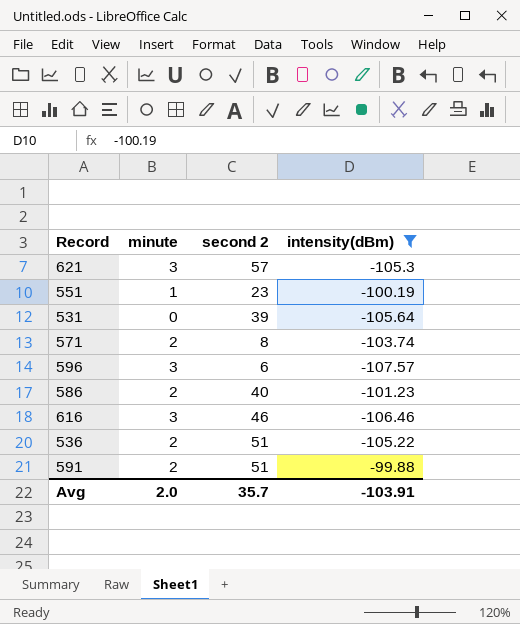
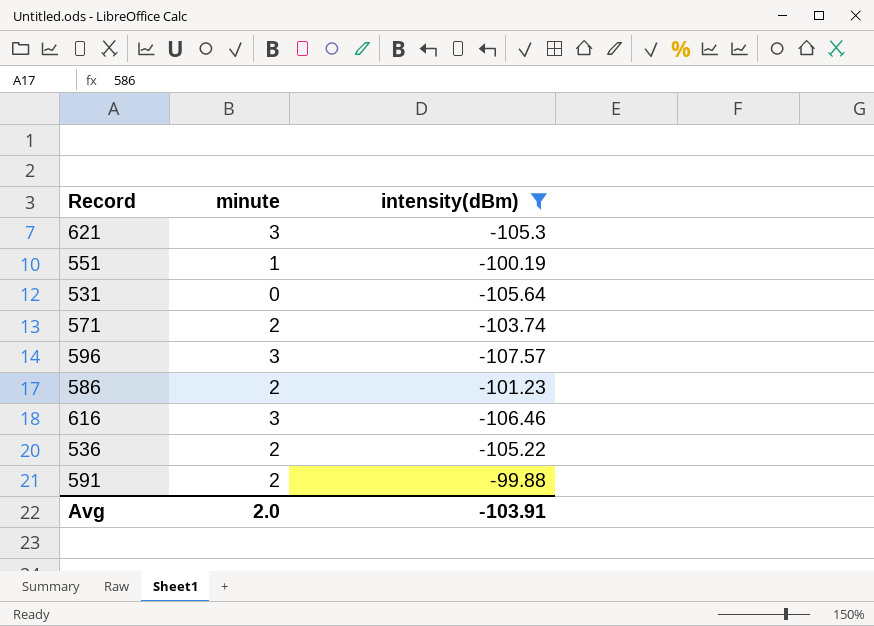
column second 2 | position: 3 -> none

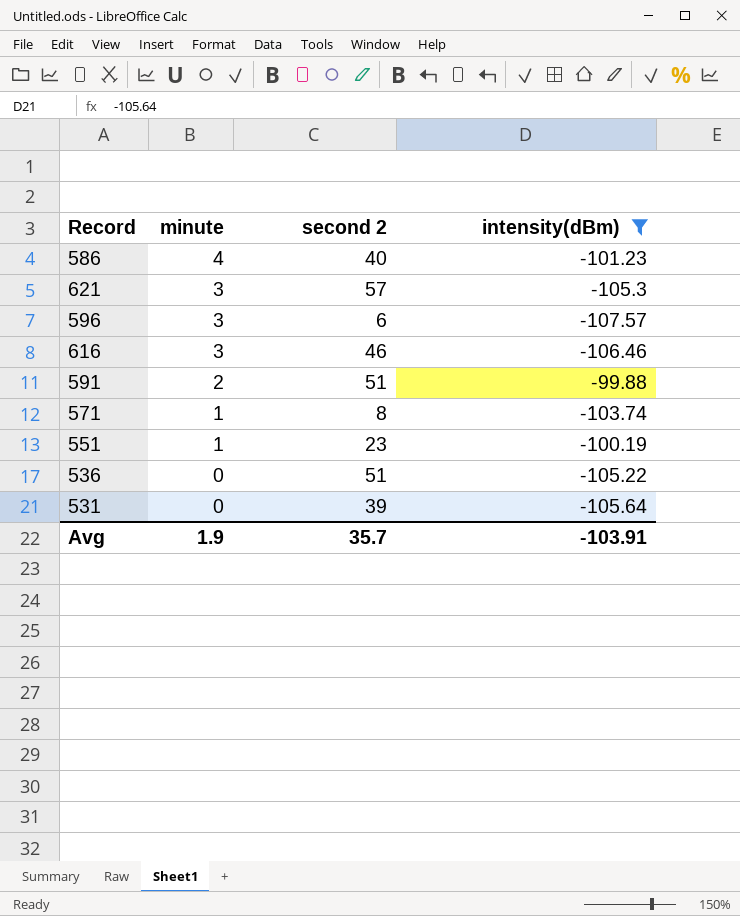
row order: none -> minute descending
column second 2 | position: none -> 3
586 | minute: 2 -> 4
571 | minute: 2 -> 1
536 | minute: 2 -> 0
Avg | minute: 2.0 -> 1.9

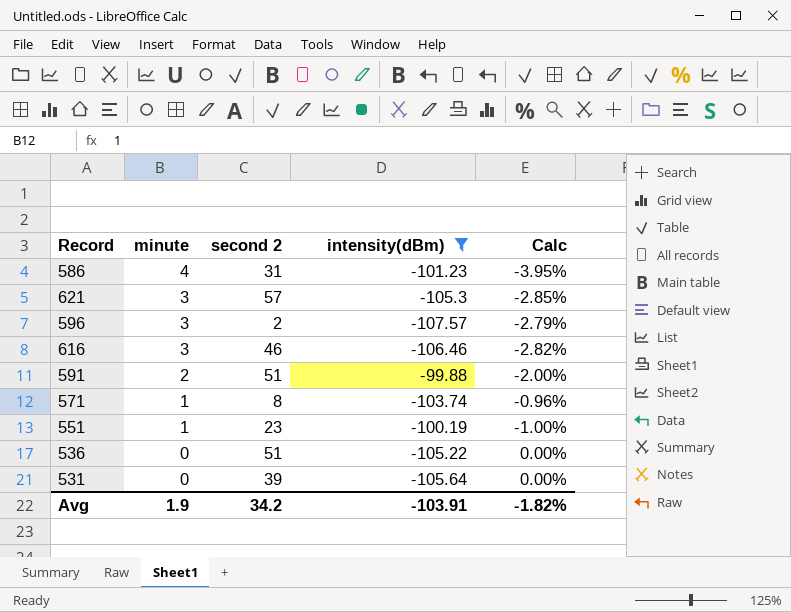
column Calc | formula: none -> [minute] / [intensity(dBm)]
586 | second 2: 40 -> 31
596 | second 2: 6 -> 2
Avg | second 2: 35.7 -> 34.2

